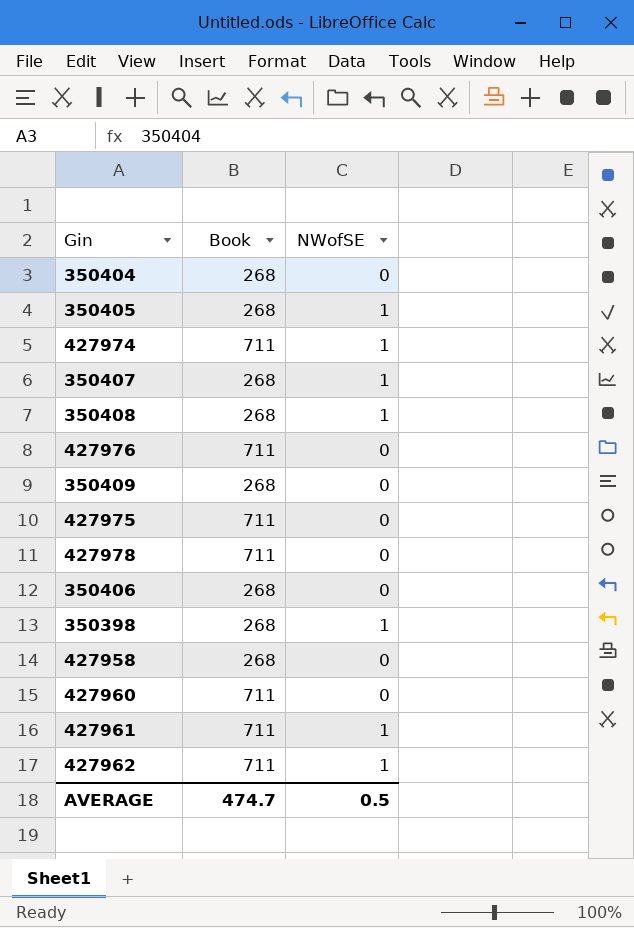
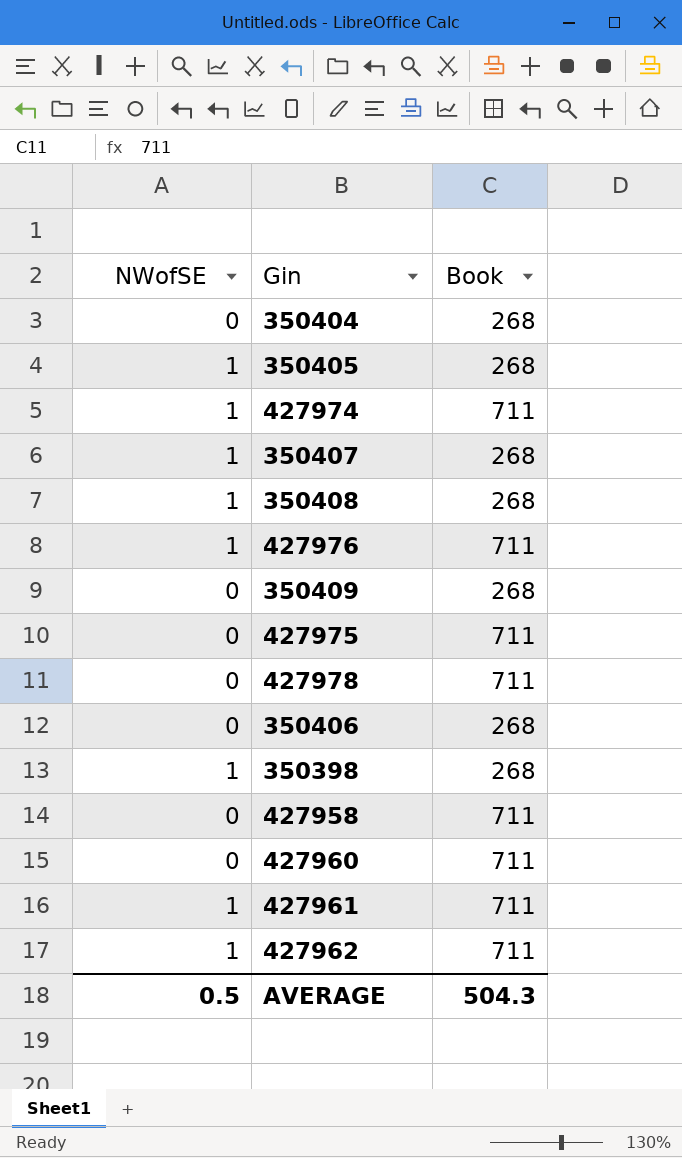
column NWofSE | position: 3 -> 1
427976 | NWofSE: 0 -> 1
427958 | Book: 268 -> 711
AVERAGE | Book: 474.7 -> 504.3

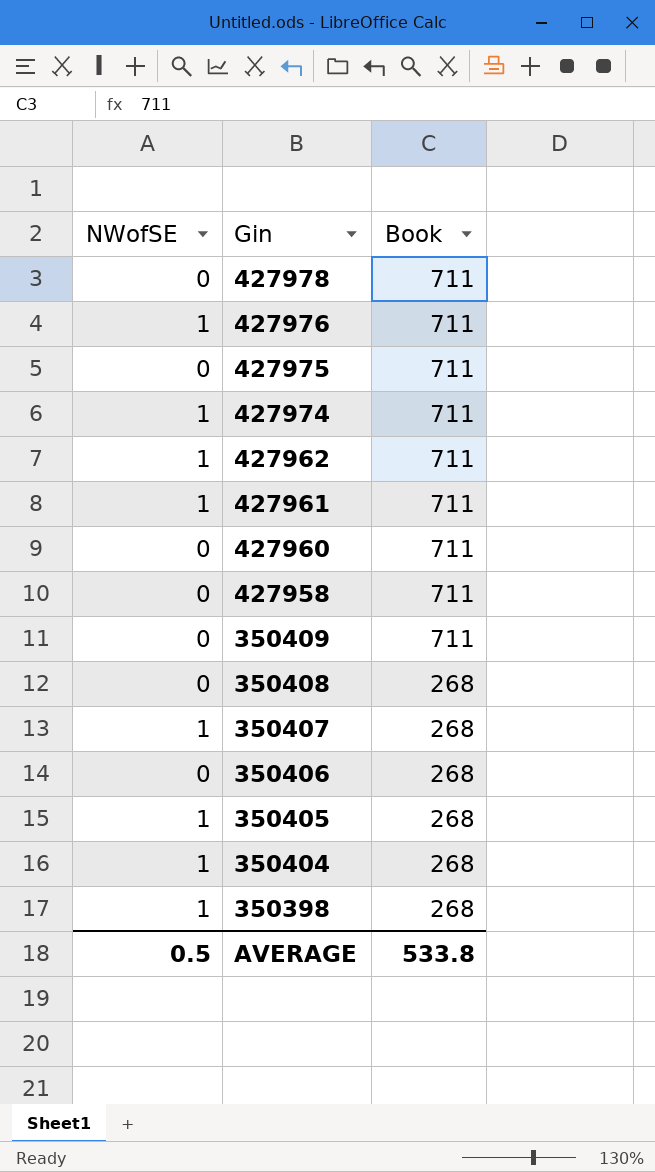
row order: none -> Gin descending
350409 | Book: 268 -> 711
350408 | NWofSE: 1 -> 0
350404 | NWofSE: 0 -> 1
AVERAGE | Book: 504.3 -> 533.8

